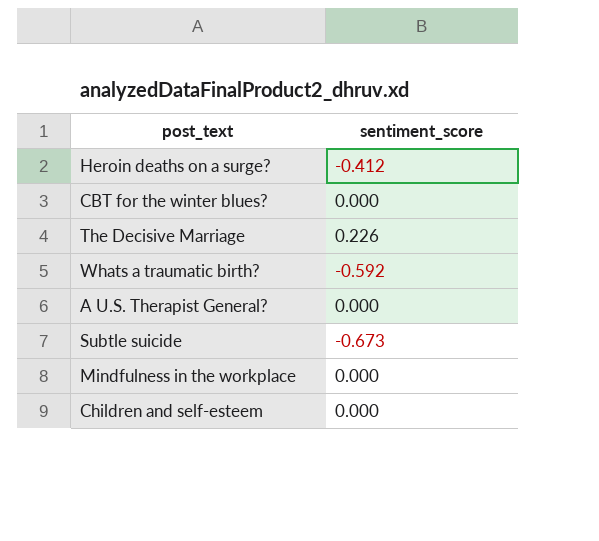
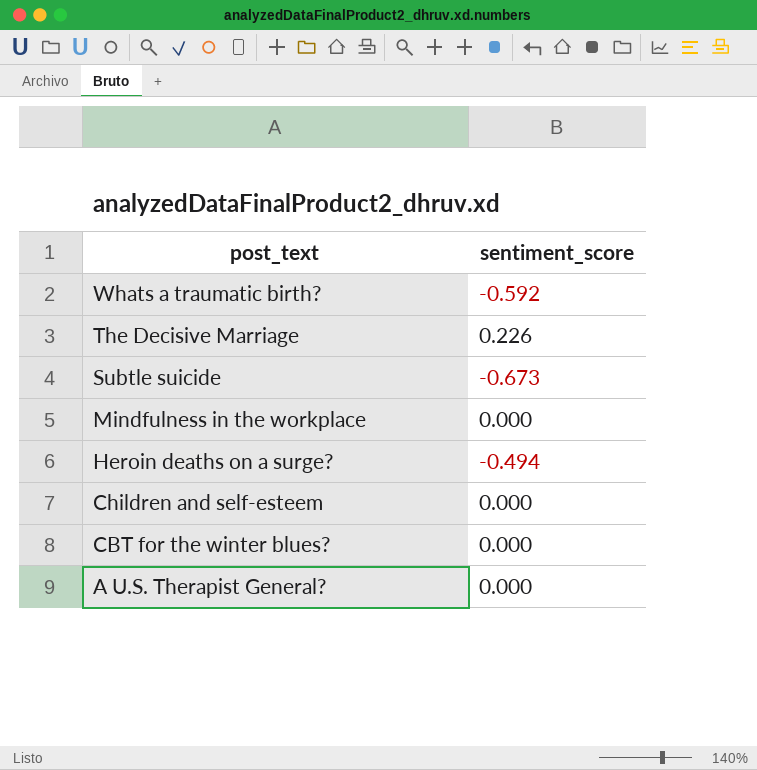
row order: none -> post_text descending
Heroin deaths on a surge? | sentiment_score: -0.412 -> -0.494

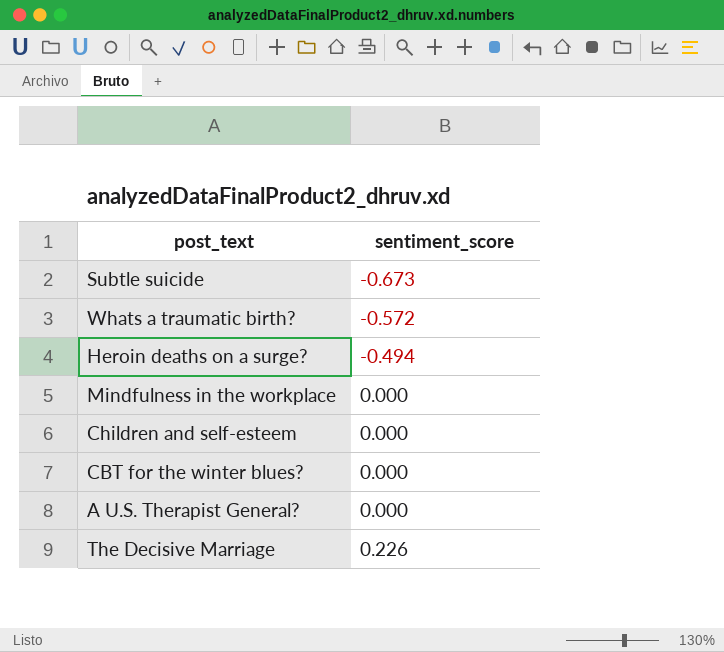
row order: post_text descending -> sentiment_score ascending
Whats a traumatic birth? | sentiment_score: -0.592 -> -0.572

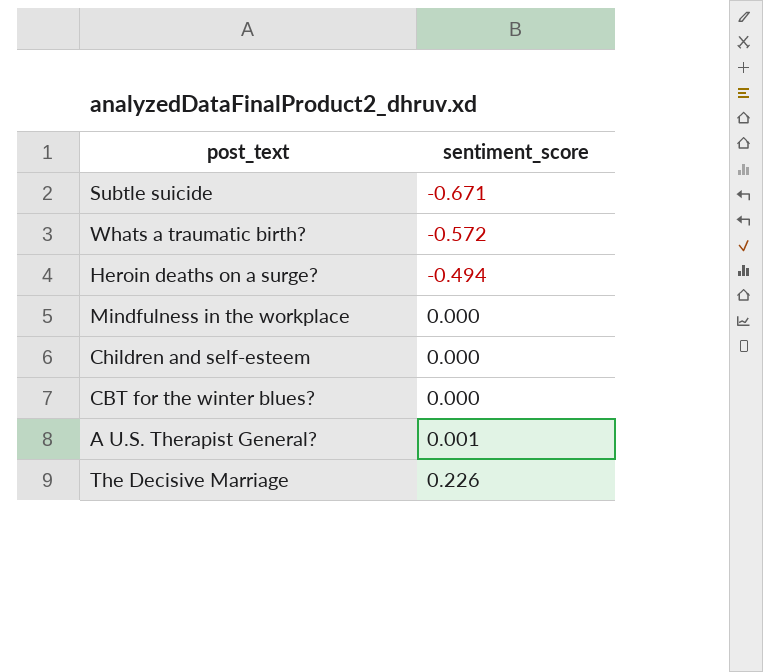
Subtle suicide | sentiment_score: -0.673 -> -0.671
A U.S. Therapist General? | sentiment_score: 0.000 -> 0.001

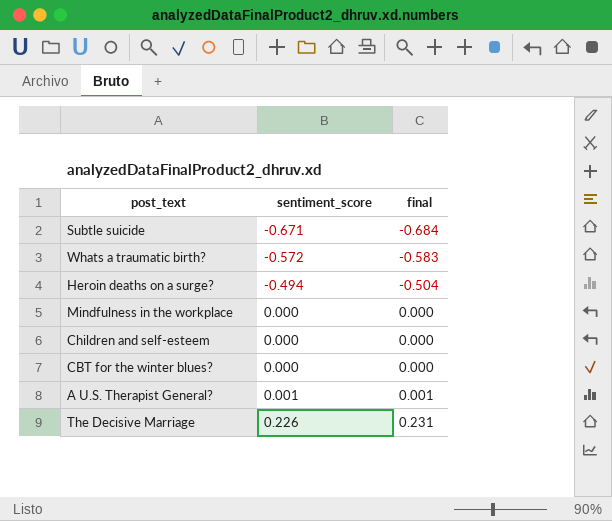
column final | formula: none -> [sentiment_score] * 1.02

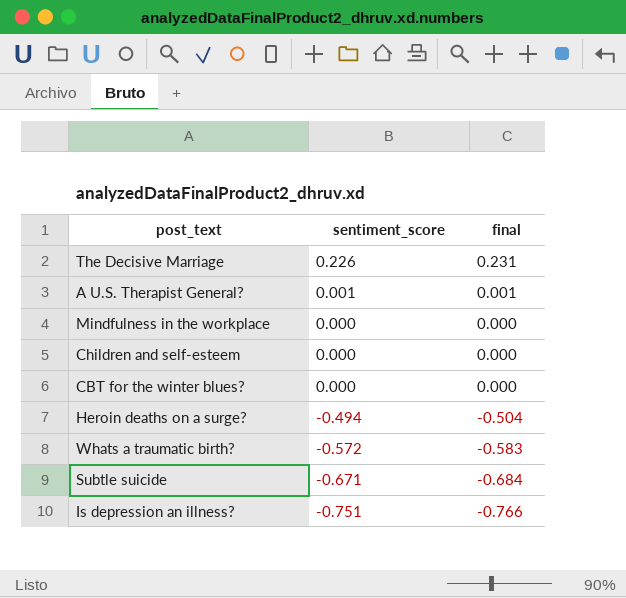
row order: sentiment_score ascending -> sentiment_score descending
row Is depression an illness?: none -> -0.751 | -0.766

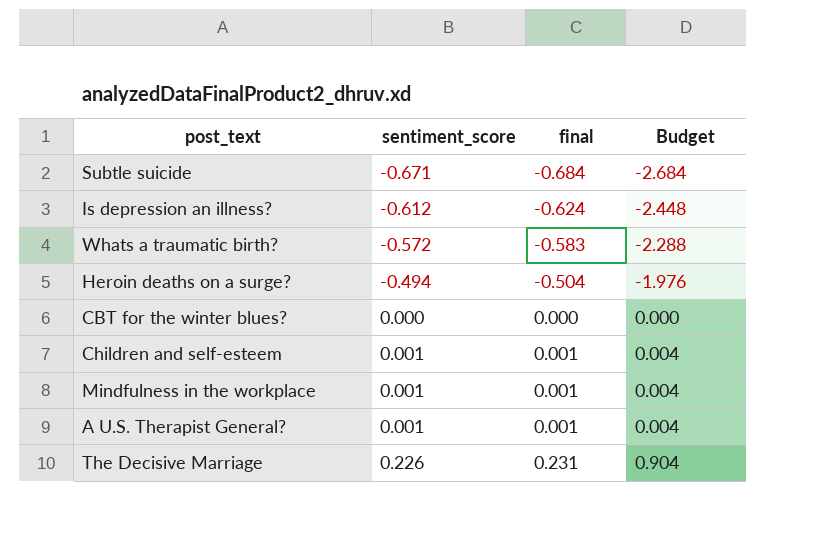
row order: sentiment_score descending -> sentiment_score ascending
column Budget | formula: none -> [sentiment_score] * 4
Is depression an illness? | sentiment_score: -0.751 -> -0.612
Is depression an illness? | final: -0.766 -> -0.624
Children and self-esteem | sentiment_score: 0.000 -> 0.001
Children and self-esteem | final: 0.000 -> 0.001
Mindfulness in the workplace | sentiment_score: 0.000 -> 0.001
Mindfulness in the workplace | final: 0.000 -> 0.001

